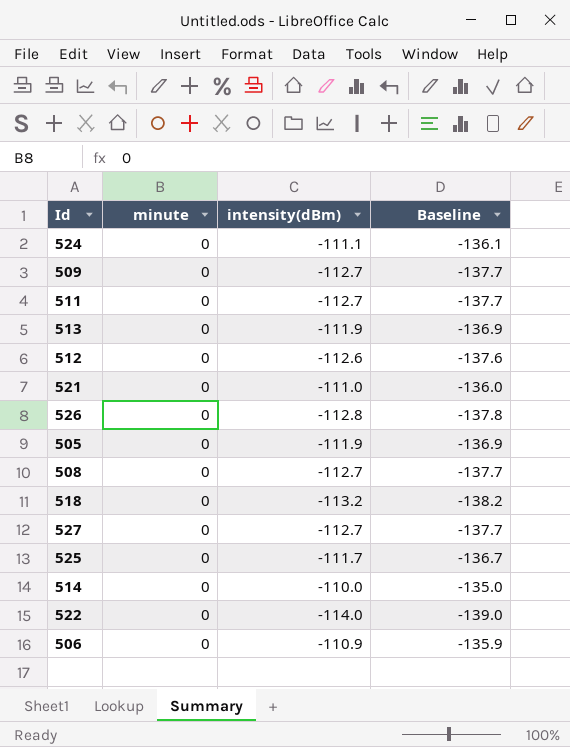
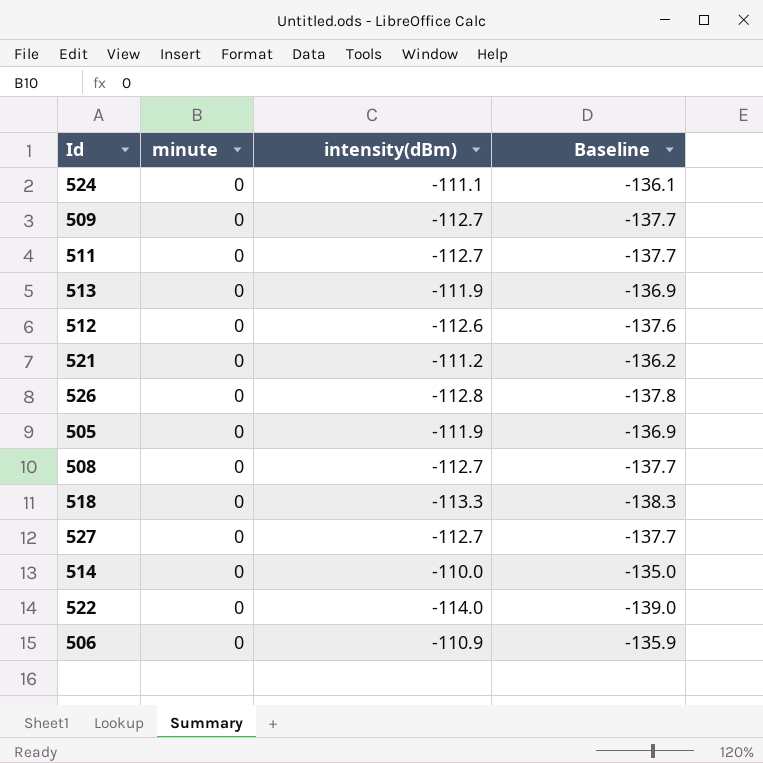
row 525: 0 | -111.7 | -136.7 -> none
521 | intensity(dBm): -111.0 -> -111.2
521 | Baseline: -136.0 -> -136.2
518 | intensity(dBm): -113.2 -> -113.3
518 | Baseline: -138.2 -> -138.3

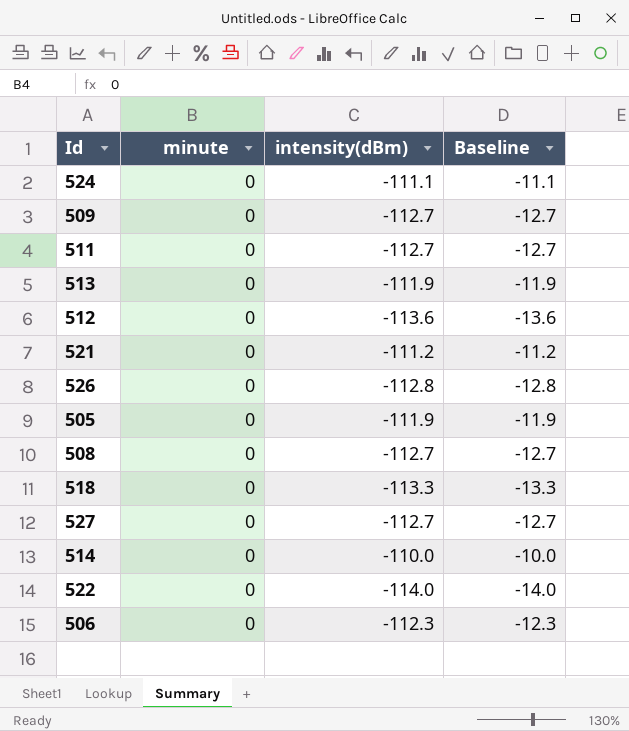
column Baseline | formula: [intensity(dBm)] - 25 -> [intensity(dBm)] + 100
512 | intensity(dBm): -112.6 -> -113.6
506 | intensity(dBm): -110.9 -> -112.3

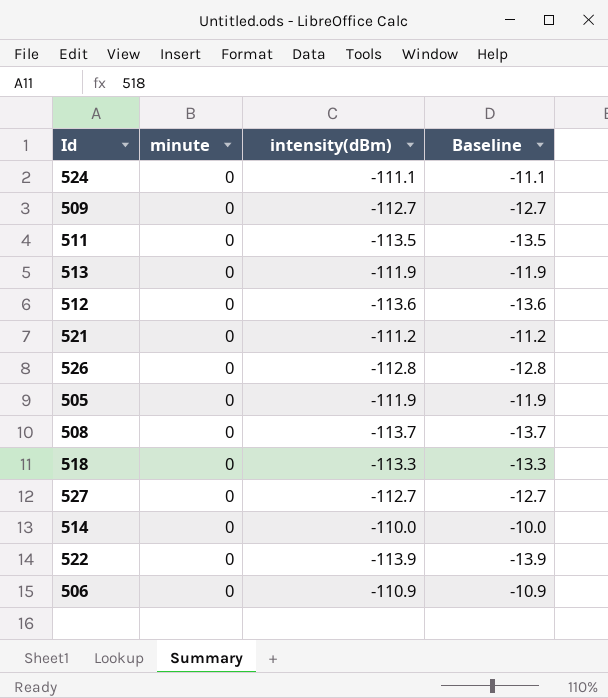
511 | intensity(dBm): -112.7 -> -113.5
511 | Baseline: -12.7 -> -13.5
508 | intensity(dBm): -112.7 -> -113.7
508 | Baseline: -12.7 -> -13.7
522 | intensity(dBm): -114.0 -> -113.9
522 | Baseline: -14.0 -> -13.9
506 | intensity(dBm): -112.3 -> -110.9
506 | Baseline: -12.3 -> -10.9

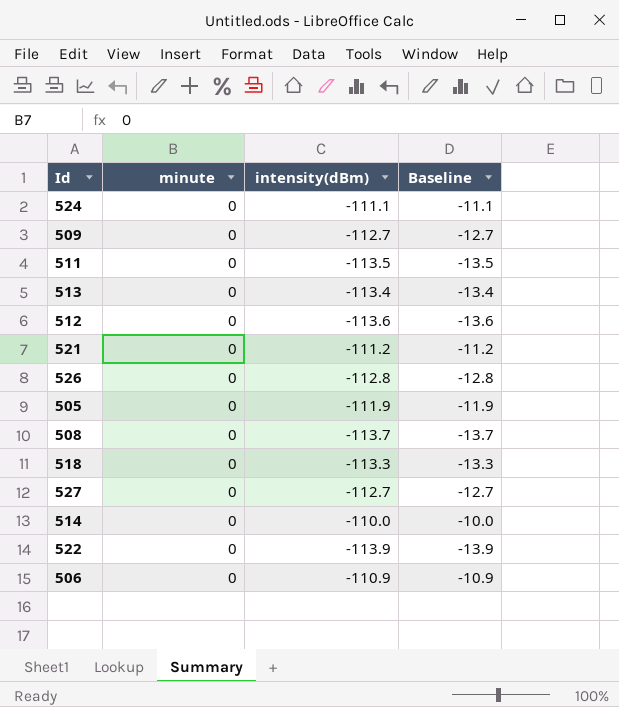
513 | intensity(dBm): -111.9 -> -113.4
513 | Baseline: -11.9 -> -13.4

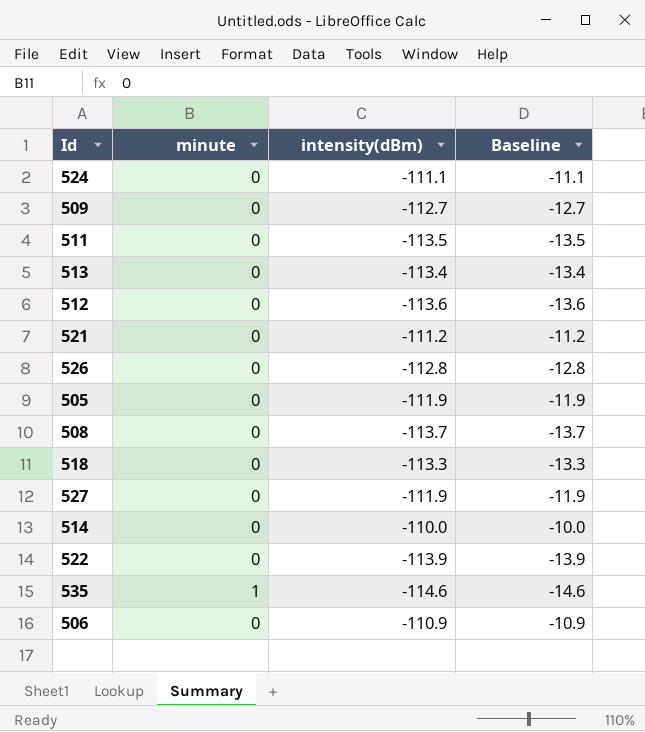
527 | intensity(dBm): -112.7 -> -111.9
527 | Baseline: -12.7 -> -11.9
row 535: none -> 1 | -114.6 | -14.6

